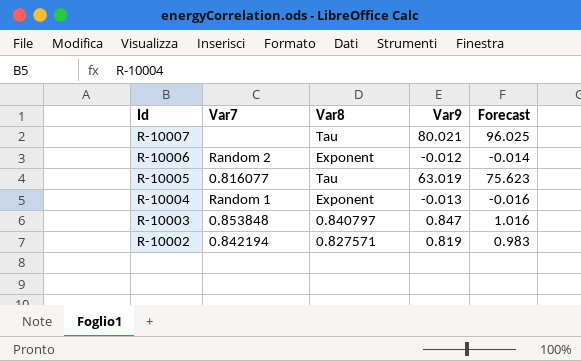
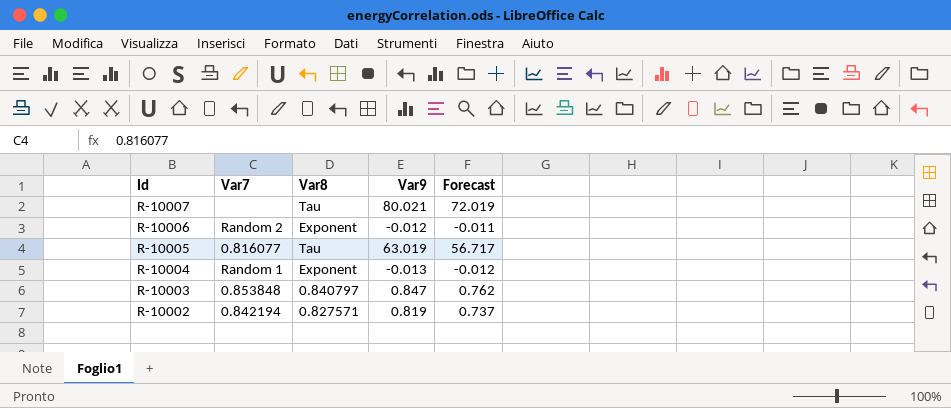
column Forecast | formula: [Var9] * 1.2 -> [Var9] * 0.9

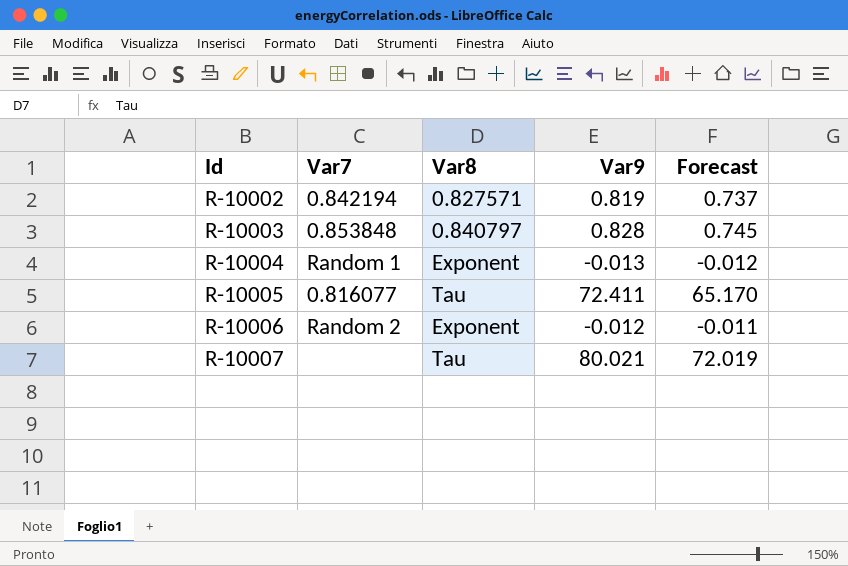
row order: Id descending -> Id ascending
R-10003 | Var9: 0.847 -> 0.828
R-10003 | Forecast: 0.762 -> 0.745
R-10005 | Var9: 63.019 -> 72.411
R-10005 | Forecast: 56.717 -> 65.170

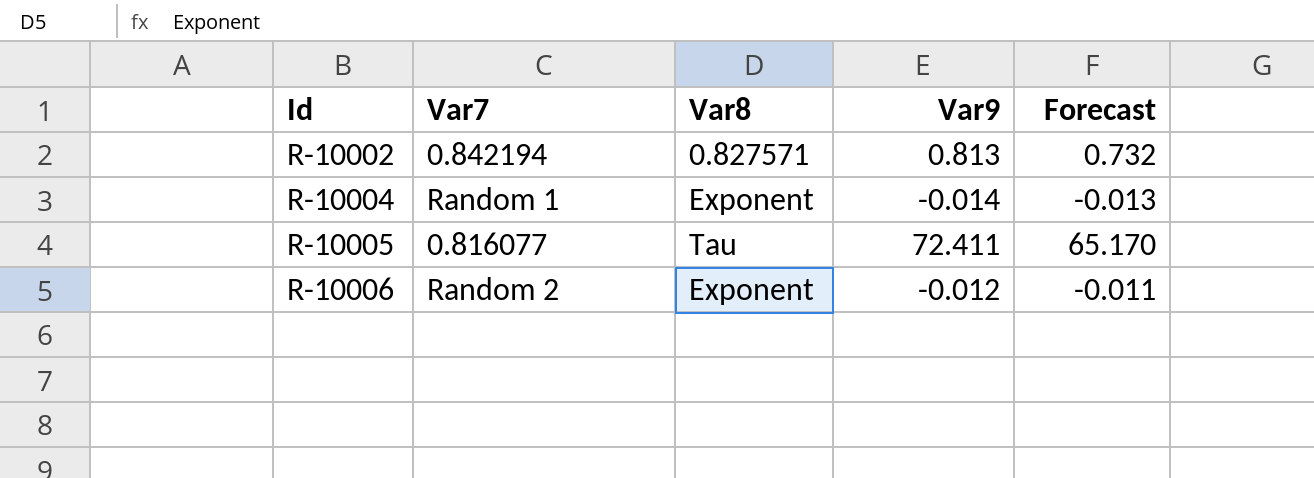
row R-10003: 0.853848 | 0.840797 | 0.828 | 0.745 -> none
row R-10007: none | Tau | 80.021 | 72.019 -> none
R-10002 | Var9: 0.819 -> 0.813
R-10002 | Forecast: 0.737 -> 0.732
R-10004 | Var9: -0.013 -> -0.014
R-10004 | Forecast: -0.012 -> -0.013

